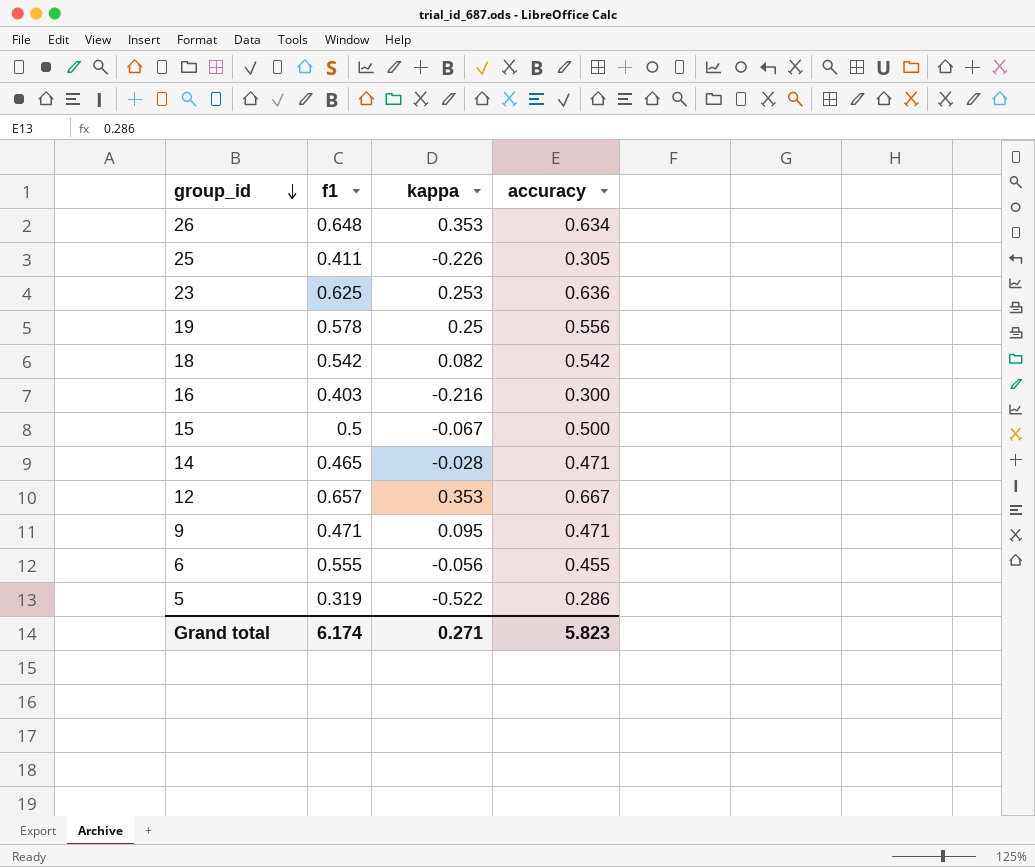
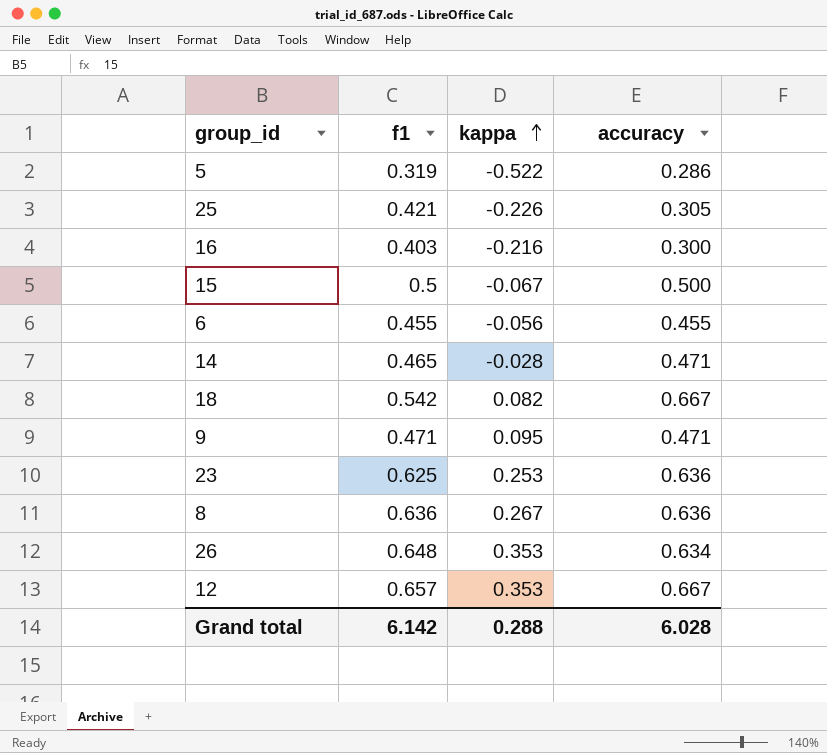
row order: group_id descending -> kappa ascending
row 19: 0.578 | 0.25 | 0.556 -> none
25 | f1: 0.411 -> 0.421
6 | f1: 0.555 -> 0.455
18 | accuracy: 0.542 -> 0.667
row 8: none -> 0.636 | 0.267 | 0.636
Grand total | f1: 6.174 -> 6.142
Grand total | kappa: 0.271 -> 0.288
Grand total | accuracy: 5.823 -> 6.028

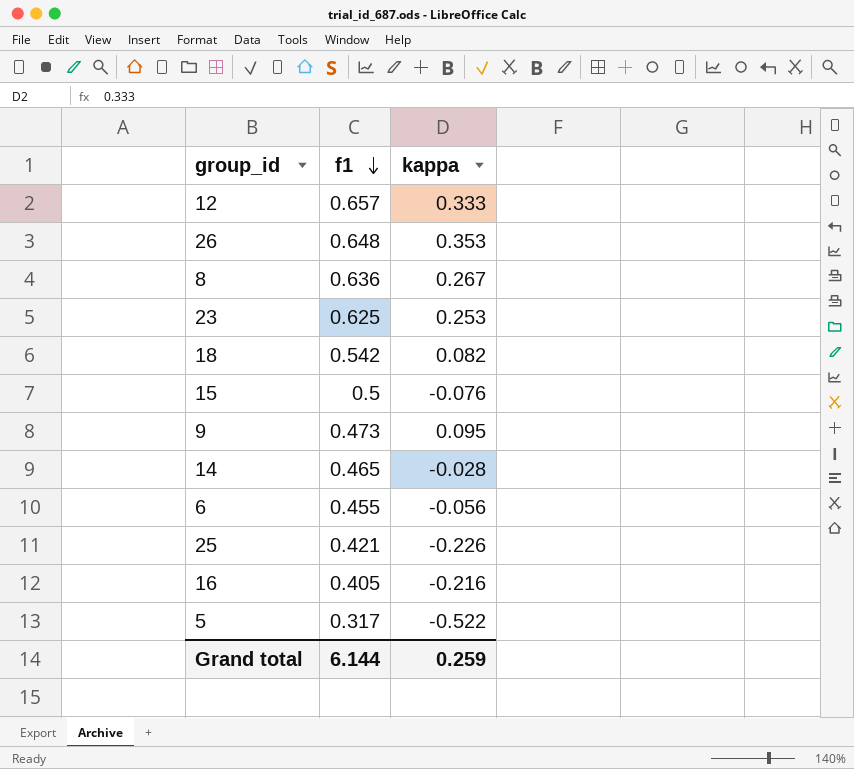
row order: kappa ascending -> f1 descending
column accuracy | position: 4 -> none
12 | kappa: 0.353 -> 0.333
15 | kappa: -0.067 -> -0.076
9 | f1: 0.471 -> 0.473
16 | f1: 0.403 -> 0.405
5 | f1: 0.319 -> 0.317
Grand total | f1: 6.142 -> 6.144
Grand total | kappa: 0.288 -> 0.259

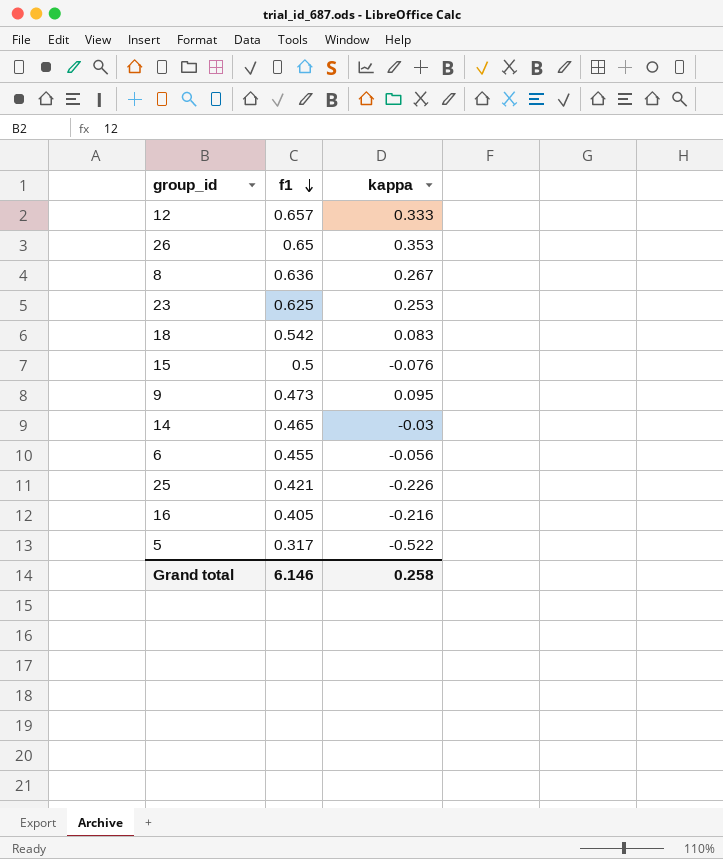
26 | f1: 0.648 -> 0.65
18 | kappa: 0.082 -> 0.083
14 | kappa: -0.028 -> -0.03
Grand total | f1: 6.144 -> 6.146
Grand total | kappa: 0.259 -> 0.258

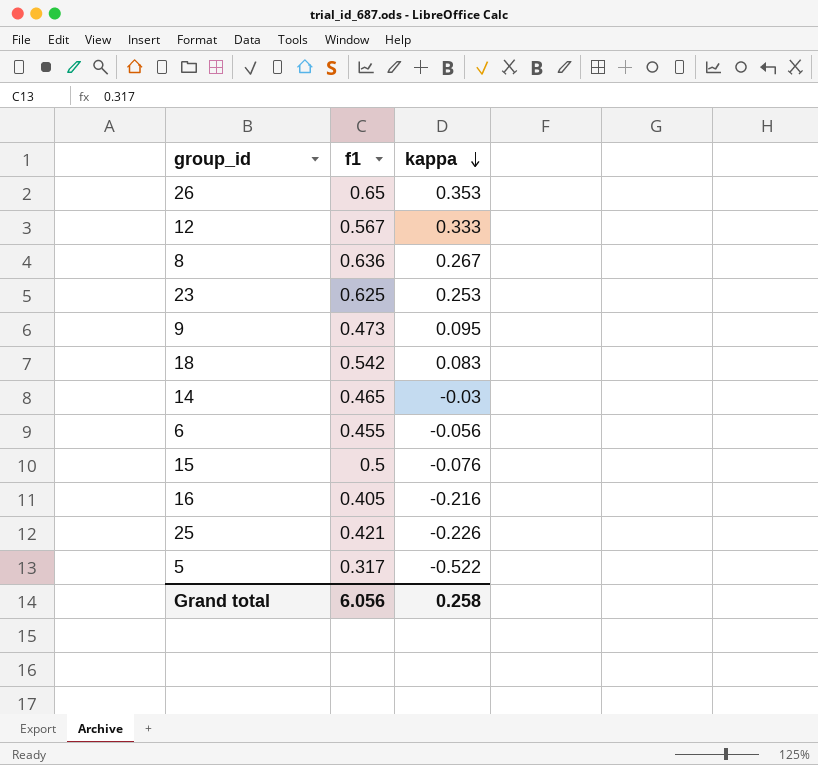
row order: f1 descending -> kappa descending
12 | f1: 0.657 -> 0.567
Grand total | f1: 6.146 -> 6.056

